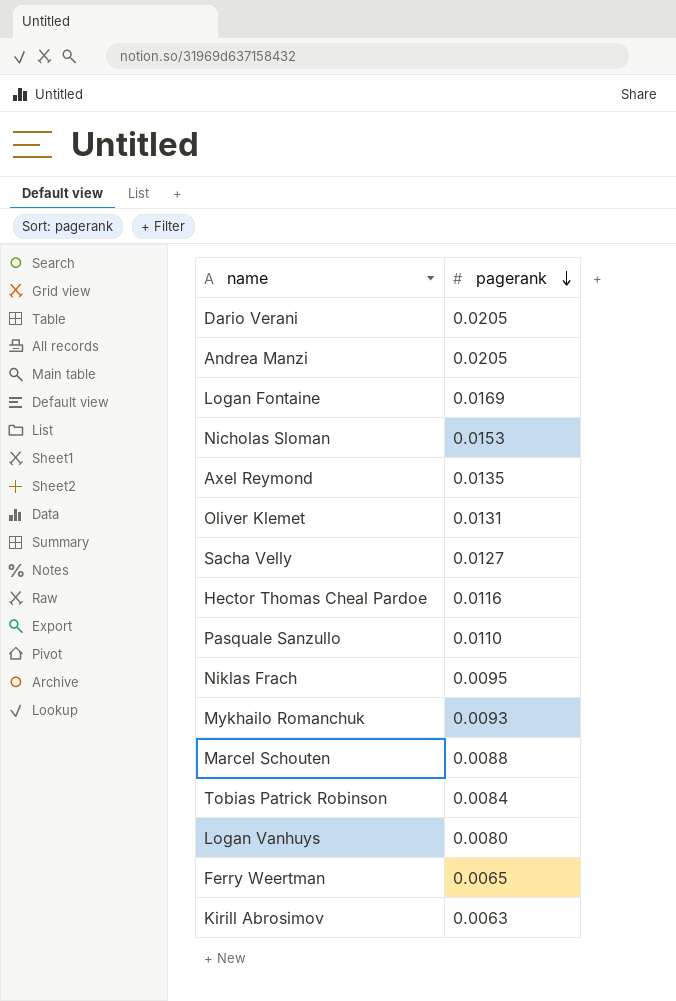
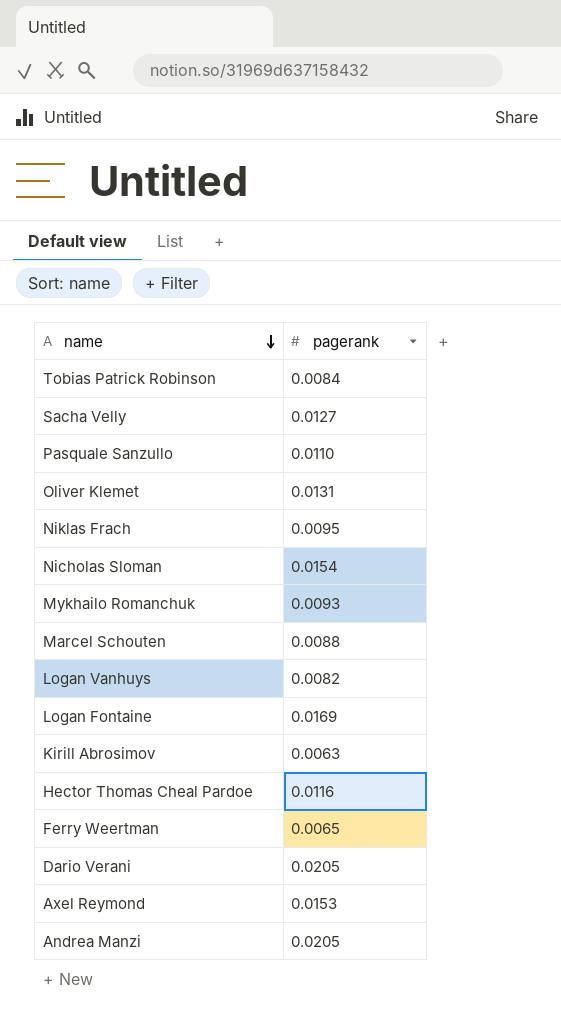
row order: pagerank descending -> name descending
Nicholas Sloman | pagerank: 0.0153 -> 0.0154
Logan Vanhuys | pagerank: 0.0080 -> 0.0082
Axel Reymond | pagerank: 0.0135 -> 0.0153

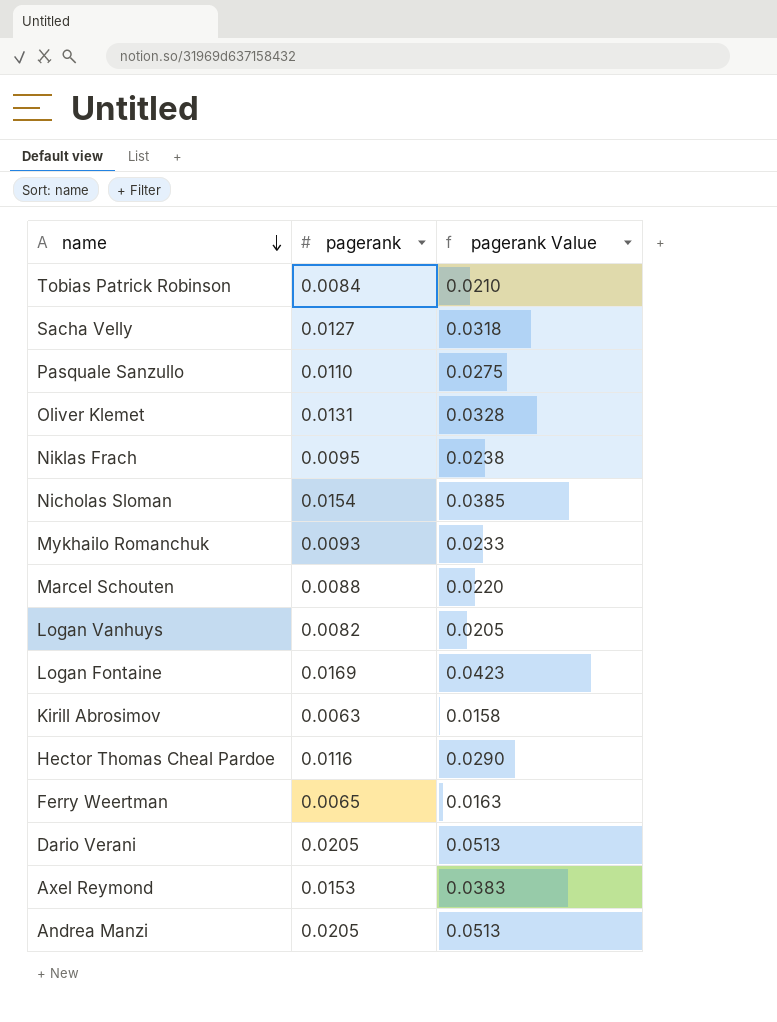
column pagerank Value | formula: none -> [pagerank] * 2.5

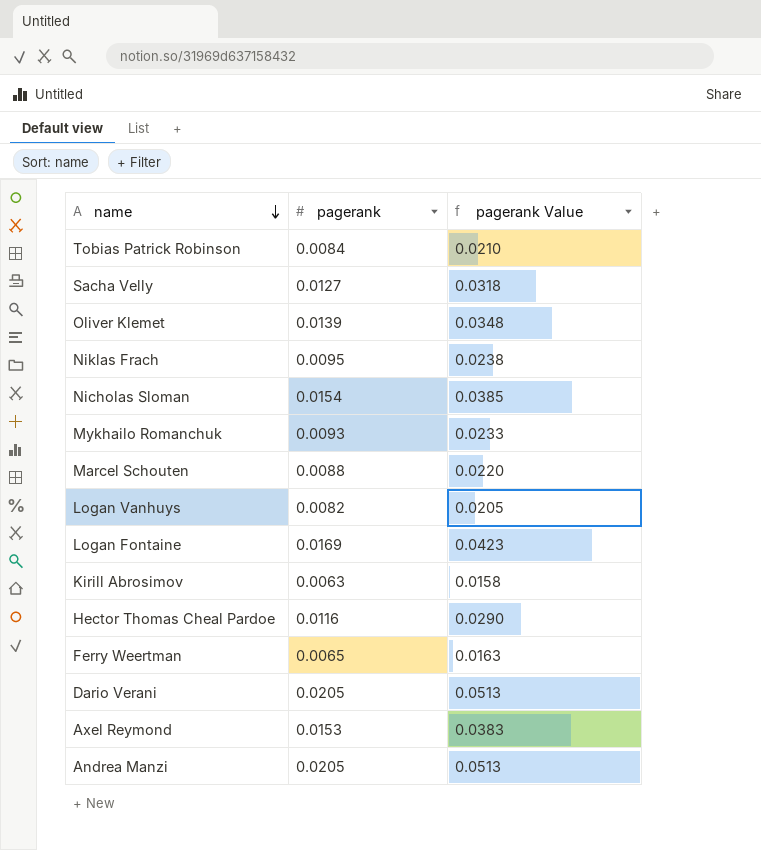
row Pasquale Sanzullo: 0.0110 | 0.0275 -> none
Oliver Klemet | pagerank: 0.0131 -> 0.0139
Oliver Klemet | pagerank Value: 0.0328 -> 0.0348

